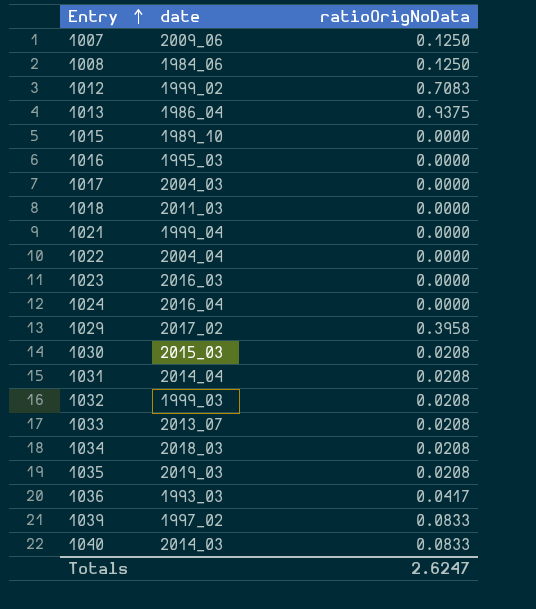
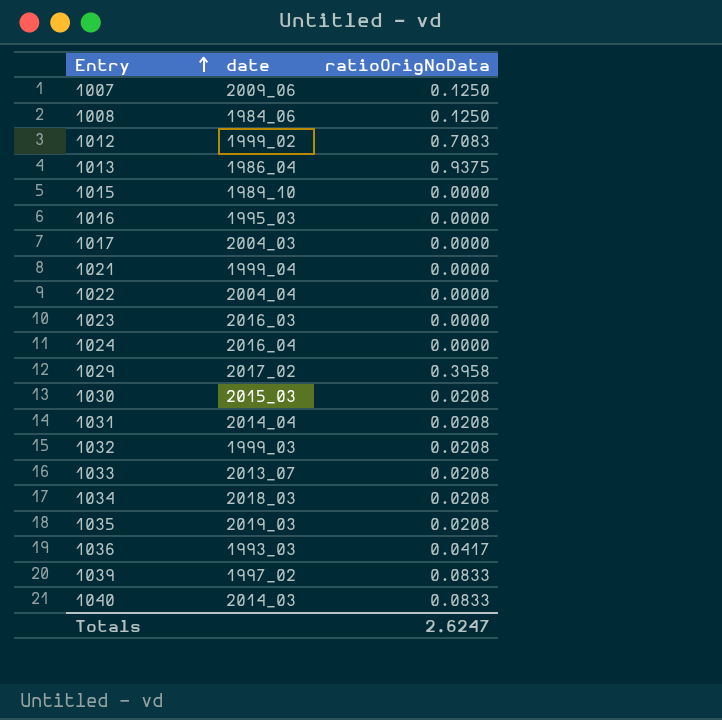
row 1018: 2011_03 | 0.0000 -> none

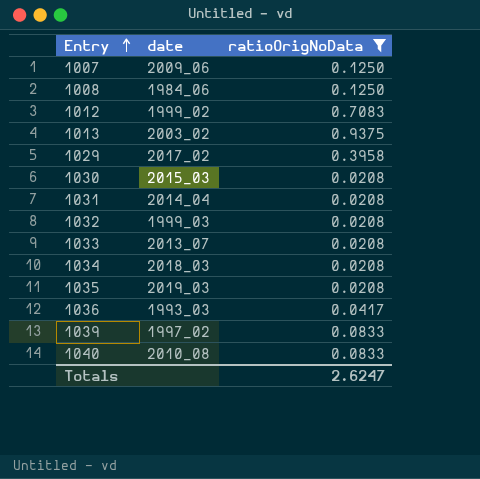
filter: none -> ratioOrigNoData != 0.0000
1013 | date: 1986_04 -> 2003_02
1040 | date: 2014_03 -> 2010_08

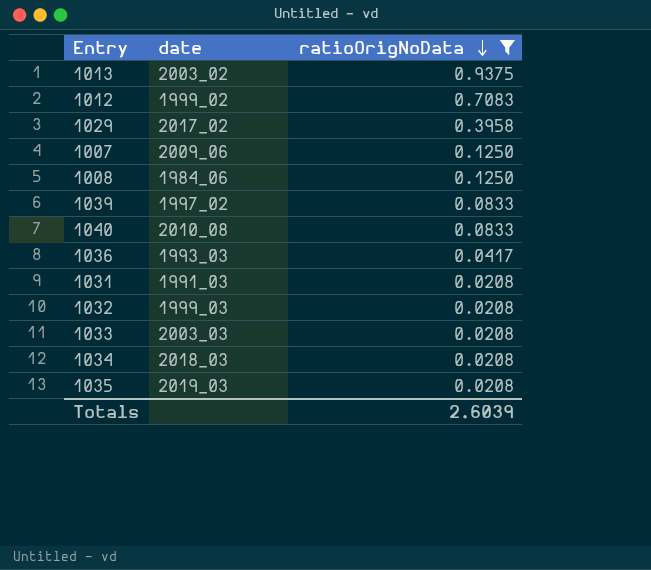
row order: Entry ascending -> ratioOrigNoData descending
row 1030: 2015_03 | 0.0208 -> none
1031 | date: 2014_04 -> 1991_03
1033 | date: 2013_07 -> 2003_03
Totals | ratioOrigNoData: 2.6247 -> 2.6039

